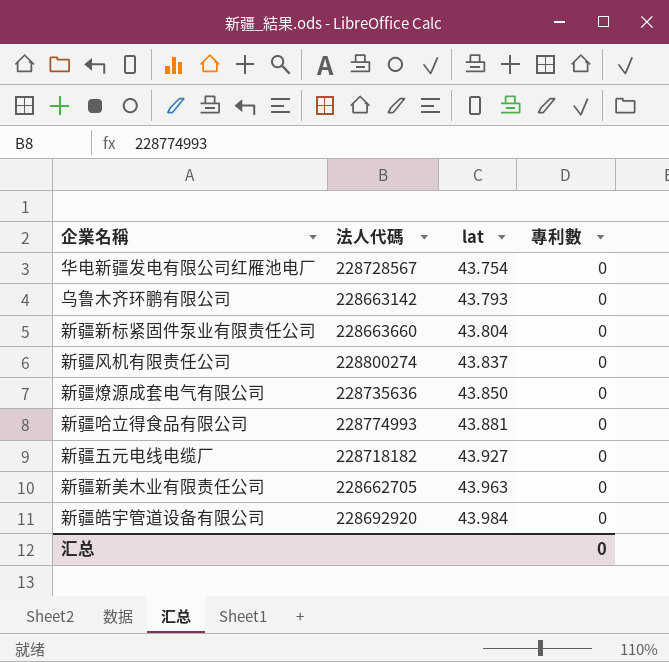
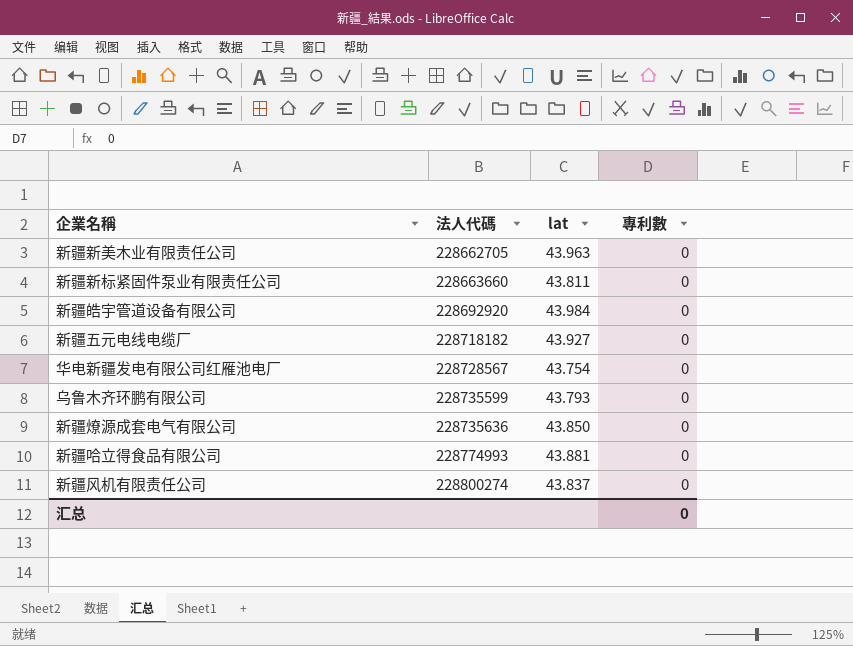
row order: lat ascending -> 法人代碼 ascending
新疆新标紧固件泵业有限责任公司 | lat: 43.804 -> 43.811
乌鲁木齐环鹏有限公司 | 法人代碼: 228663142 -> 228735599

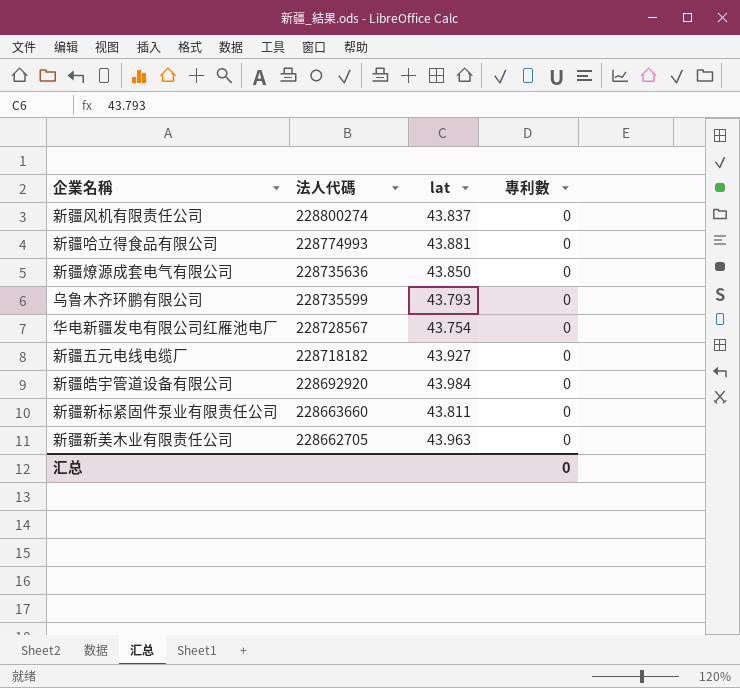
row order: 法人代碼 ascending -> 法人代碼 descending

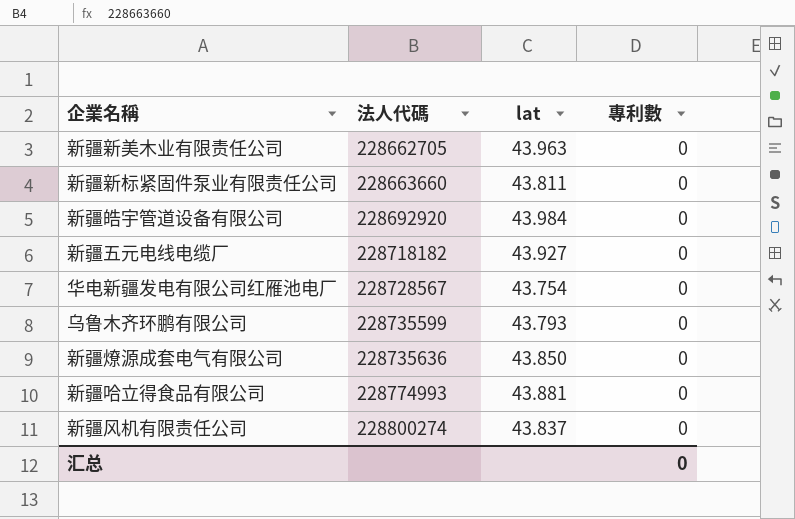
row order: 法人代碼 descending -> 法人代碼 ascending

